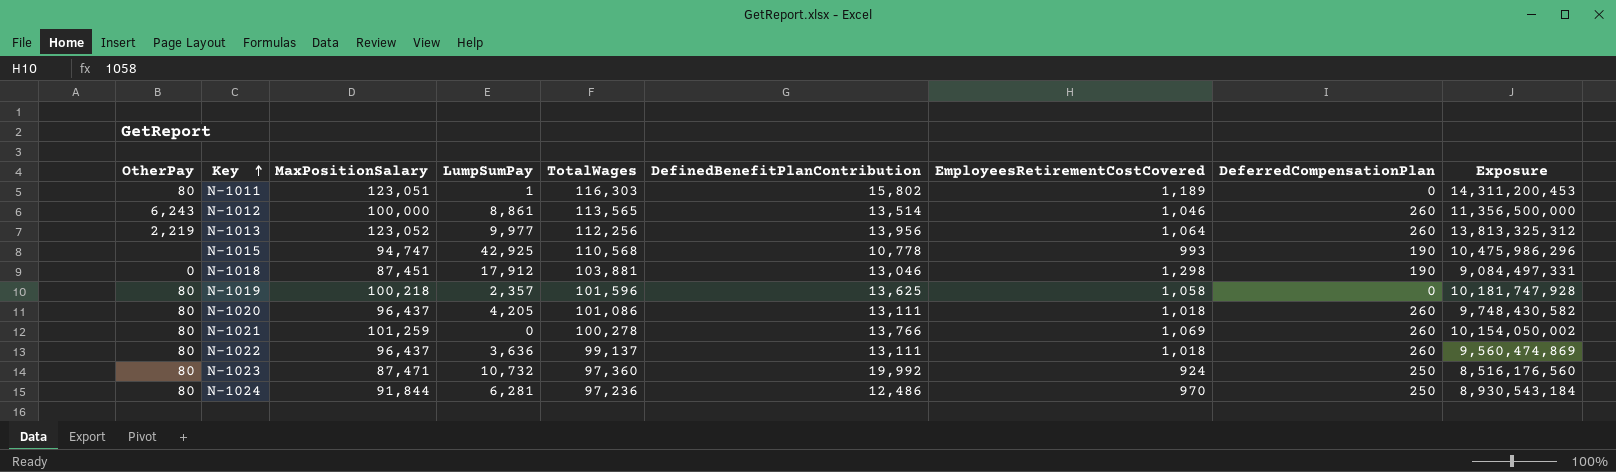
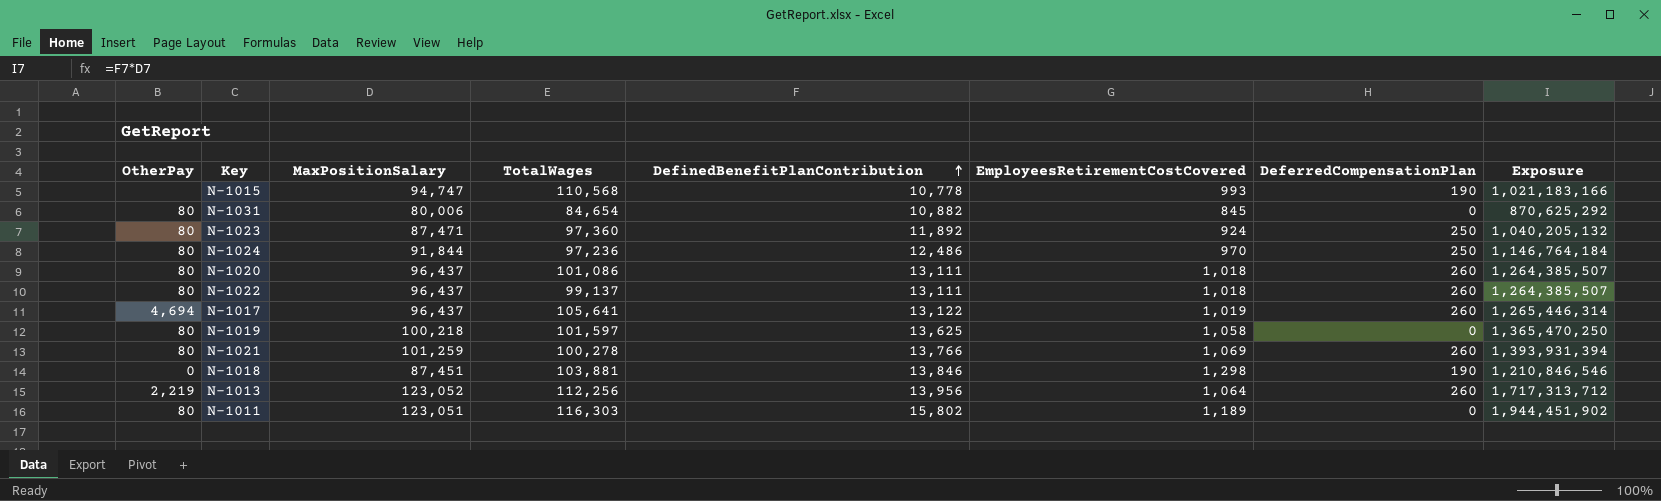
row order: Key ascending -> DefinedBenefitPlanContribution ascending
column LumpSumPay | position: 4 -> none
column Exposure | formula: [MaxPositionSalary] * [TotalWages] -> [MaxPositionSalary] * [DefinedBenefitPlanContribution]
row N-1012: 6,243 | 100,000 | 8,861 | 113,565 | 13,514 | 1,046 | 260 | 11,356,500,000 -> none
row N-1031: none -> 80 | 80,006 | 84,654 | 10,882 | 845 | 0 | 870,625,292
N-1023 | DefinedBenefitPlanContribution: 19,992 -> 11,892
row N-1017: none -> 4,694 | 96,437 | 105,641 | 13,122 | 1,019 | 260 | 1,265,446,314
N-1019 | TotalWages: 101,596 -> 101,597
N-1018 | DefinedBenefitPlanContribution: 13,046 -> 13,846

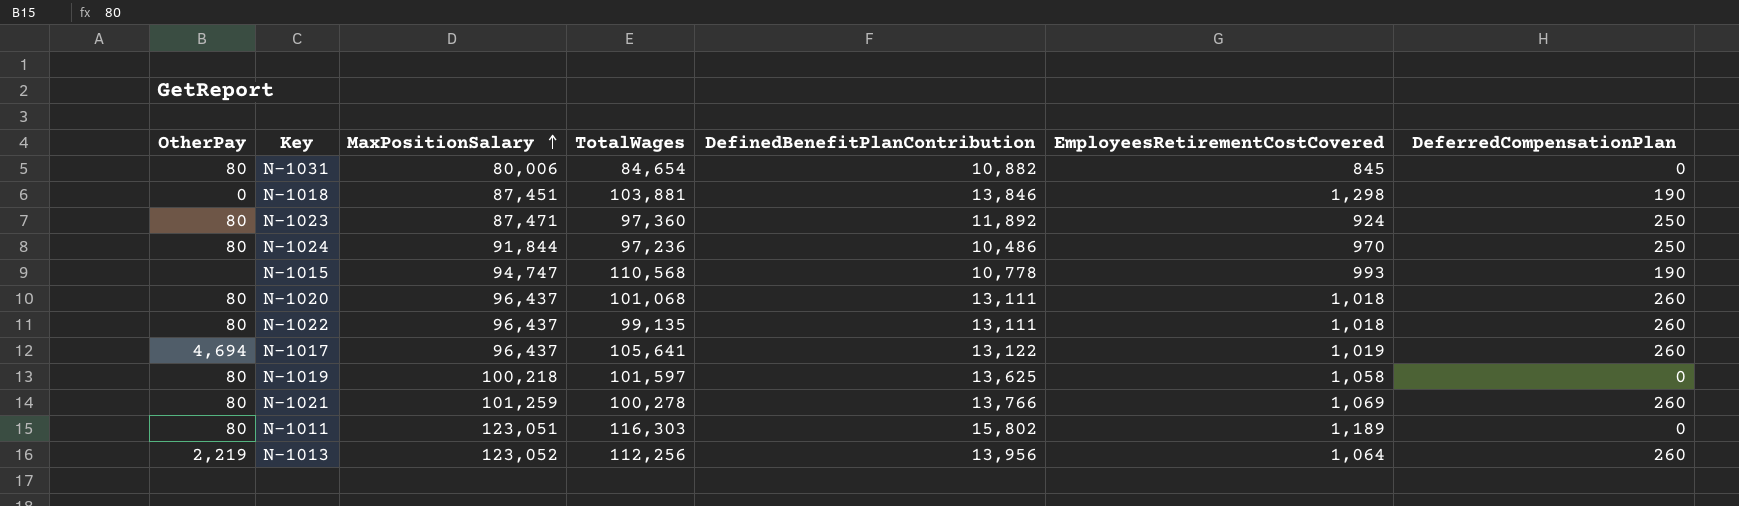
row order: DefinedBenefitPlanContribution ascending -> MaxPositionSalary ascending
column Exposure | formula: [MaxPositionSalary] * [DefinedBenefitPlanContribution] -> none
N-1024 | DefinedBenefitPlanContribution: 12,486 -> 10,486
N-1020 | TotalWages: 101,086 -> 101,068
N-1022 | TotalWages: 99,137 -> 99,135

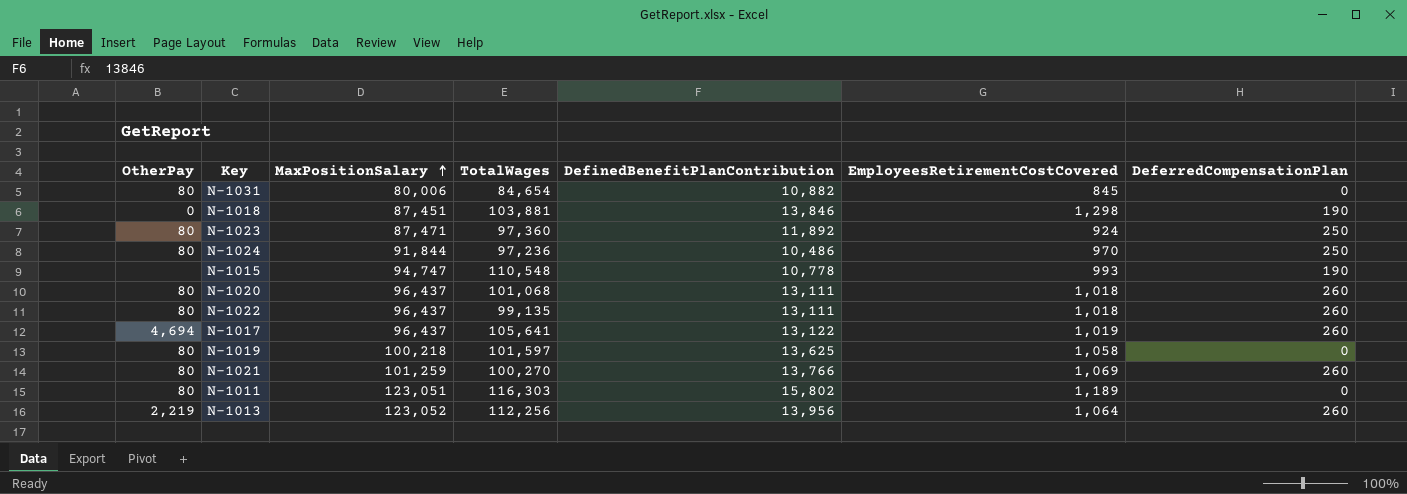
N-1015 | TotalWages: 110,568 -> 110,548
N-1021 | TotalWages: 100,278 -> 100,270

